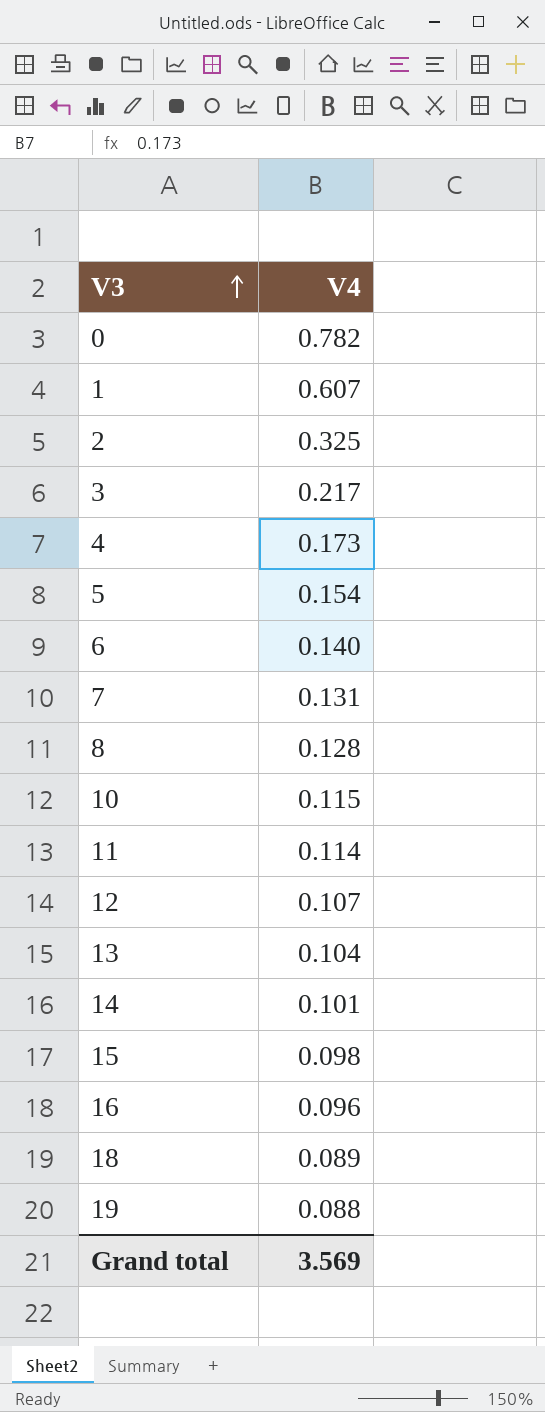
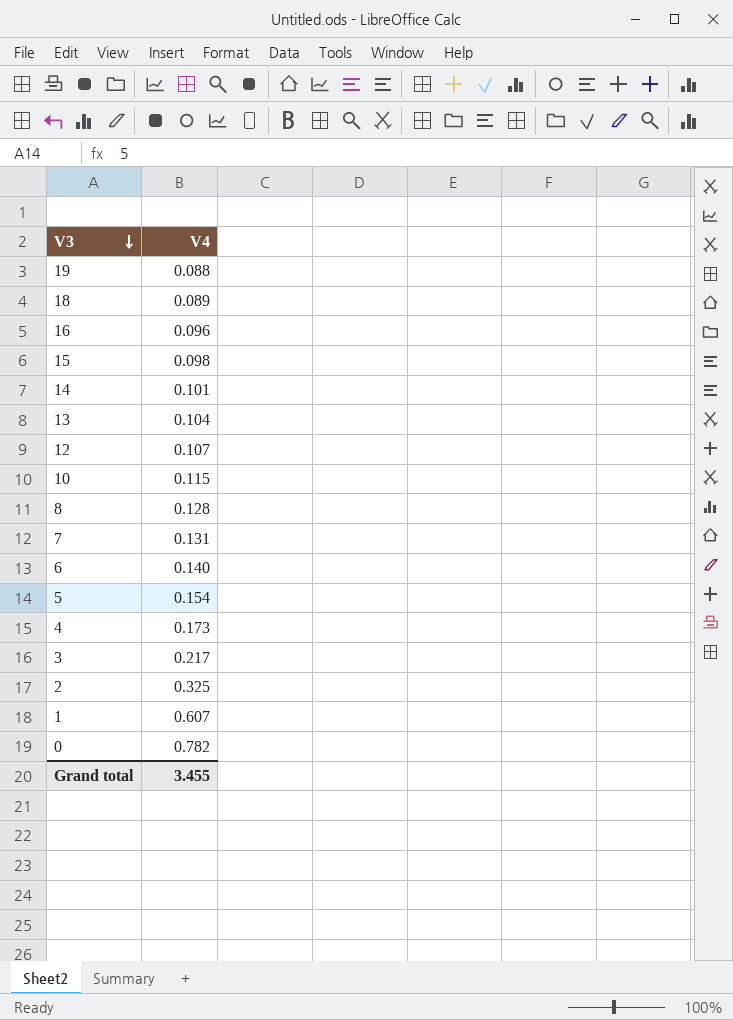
row order: V3 ascending -> V3 descending
row 11: 0.114 -> none
Grand total | V4: 3.569 -> 3.455

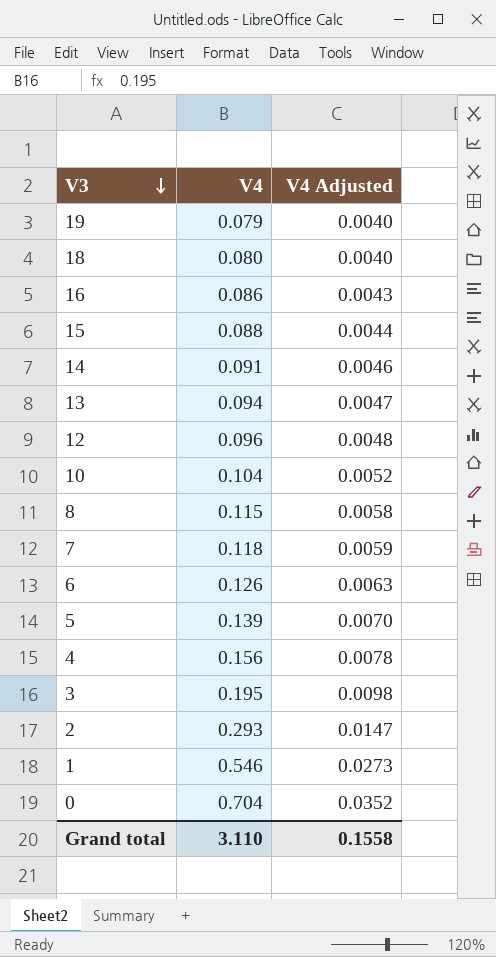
column V4 Adjusted | formula: none -> [V4] * 0.05
19 | V4: 0.088 -> 0.079
18 | V4: 0.089 -> 0.080
16 | V4: 0.096 -> 0.086
15 | V4: 0.098 -> 0.088
14 | V4: 0.101 -> 0.091
13 | V4: 0.104 -> 0.094
12 | V4: 0.107 -> 0.096
10 | V4: 0.115 -> 0.104
8 | V4: 0.128 -> 0.115
7 | V4: 0.131 -> 0.118
6 | V4: 0.140 -> 0.126
5 | V4: 0.154 -> 0.139
4 | V4: 0.173 -> 0.156
3 | V4: 0.217 -> 0.195
2 | V4: 0.325 -> 0.293
1 | V4: 0.607 -> 0.546
0 | V4: 0.782 -> 0.704
Grand total | V4: 3.455 -> 3.110

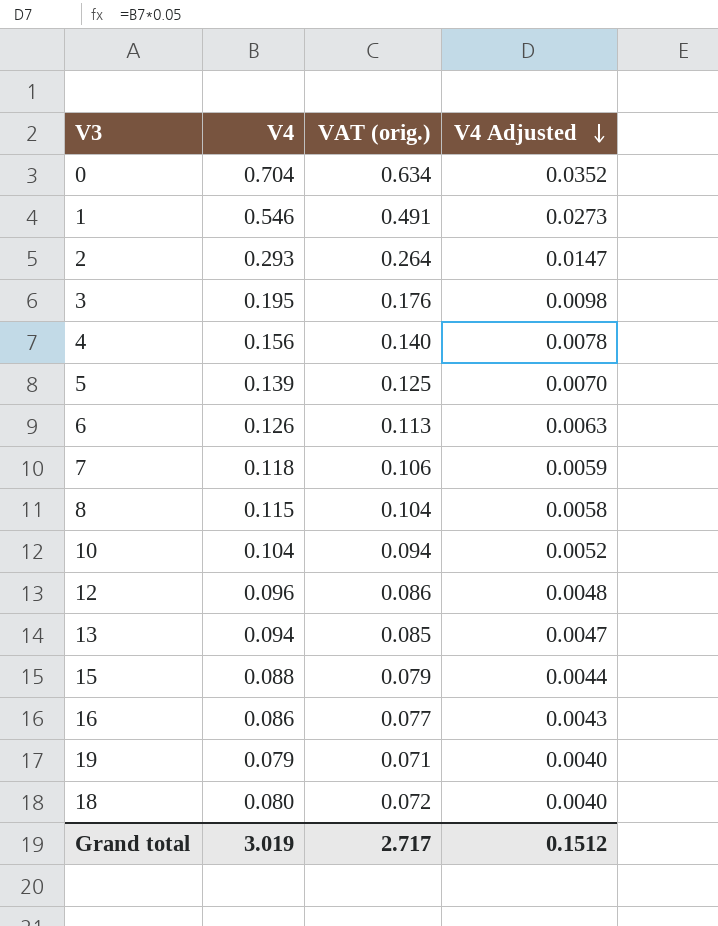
row order: V3 descending -> V4 Adjusted descending
column VAT (orig.) | formula: none -> [V4] * 0.9
row 14: 0.091 | 0.0046 -> none
Grand total | V4: 3.110 -> 3.019
Grand total | V4 Adjusted: 0.1558 -> 0.1512

